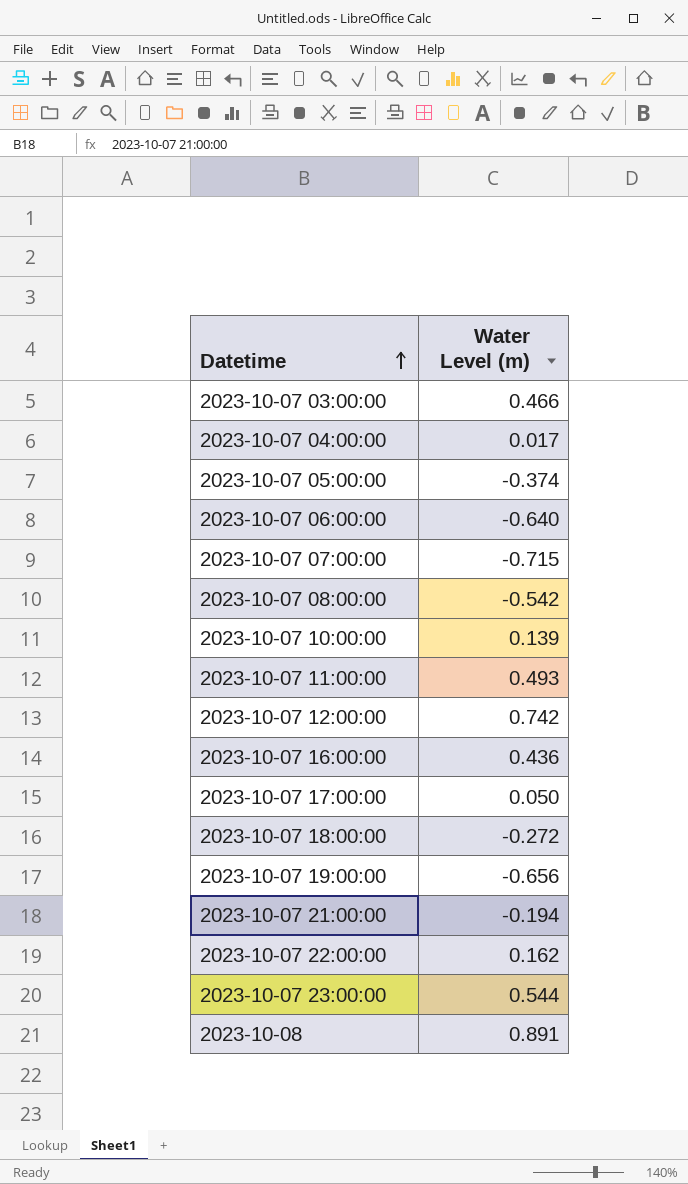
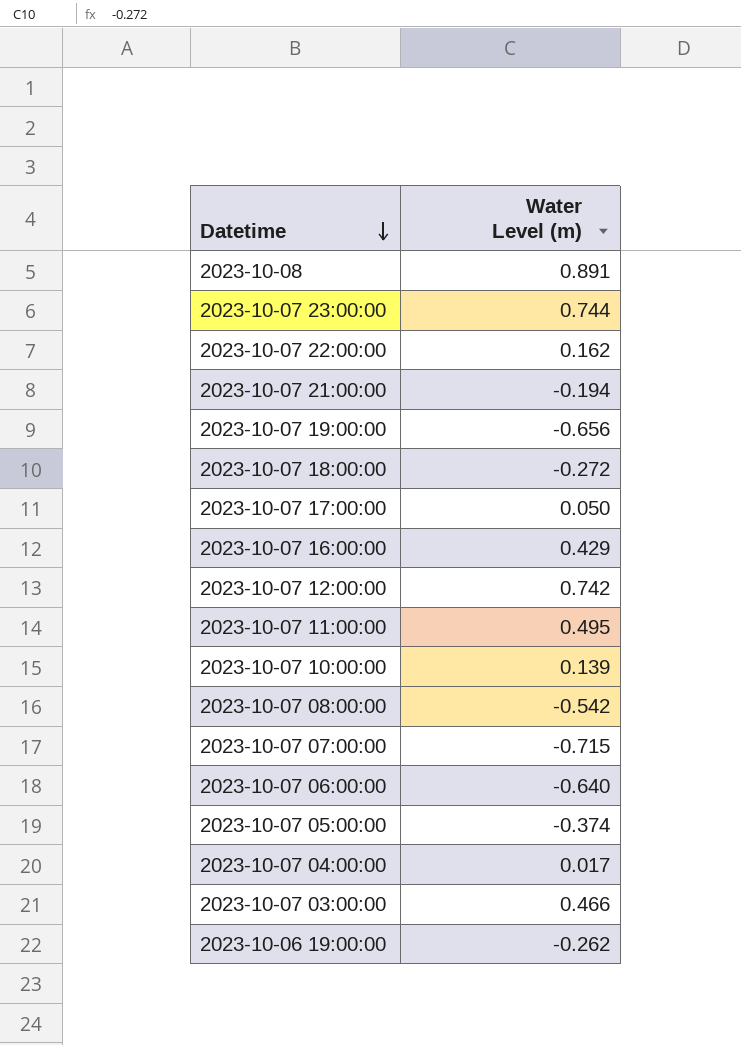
row order: Datetime ascending -> Datetime descending
2023-10-07 23:00:00 | Water Level (m): 0.544 -> 0.744
2023-10-07 16:00:00 | Water Level (m): 0.436 -> 0.429
2023-10-07 11:00:00 | Water Level (m): 0.493 -> 0.495
row 2023-10-06 19:00:00: none -> -0.262

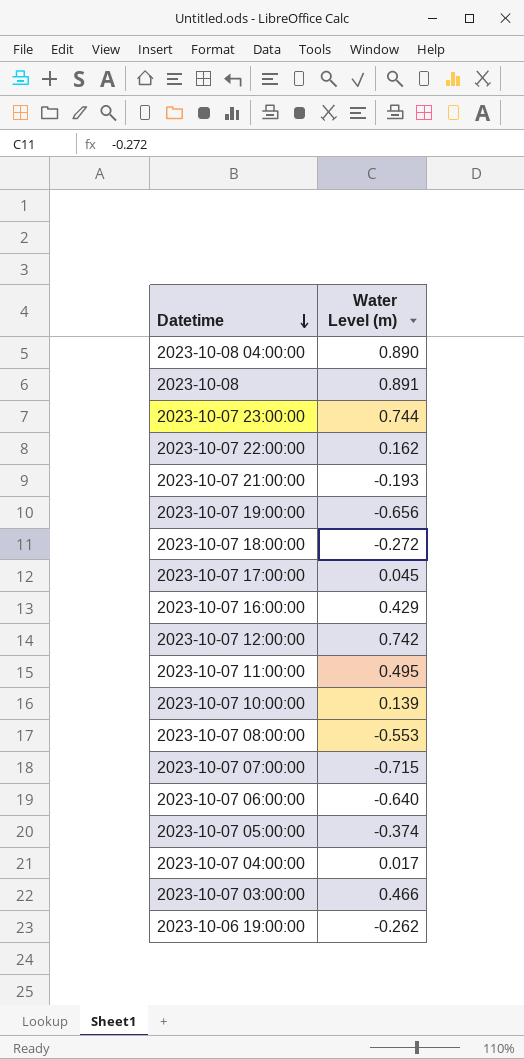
row 2023-10-08 04:00:00: none -> 0.890
2023-10-07 21:00:00 | Water Level (m): -0.194 -> -0.193
2023-10-07 17:00:00 | Water Level (m): 0.050 -> 0.045
2023-10-07 08:00:00 | Water Level (m): -0.542 -> -0.553

